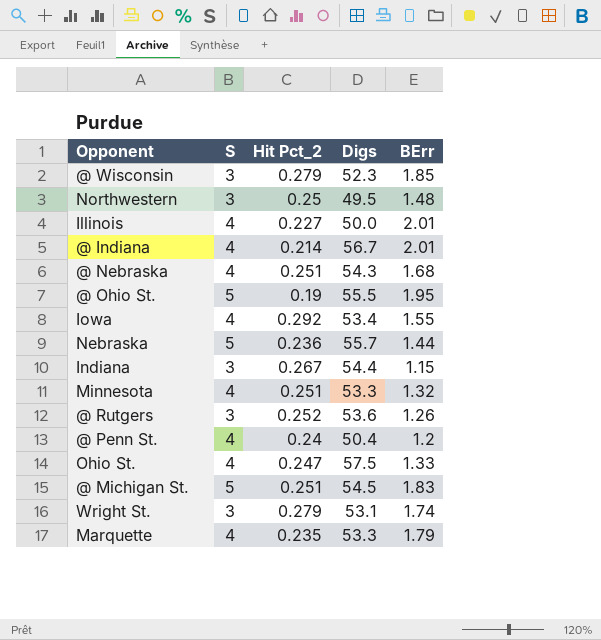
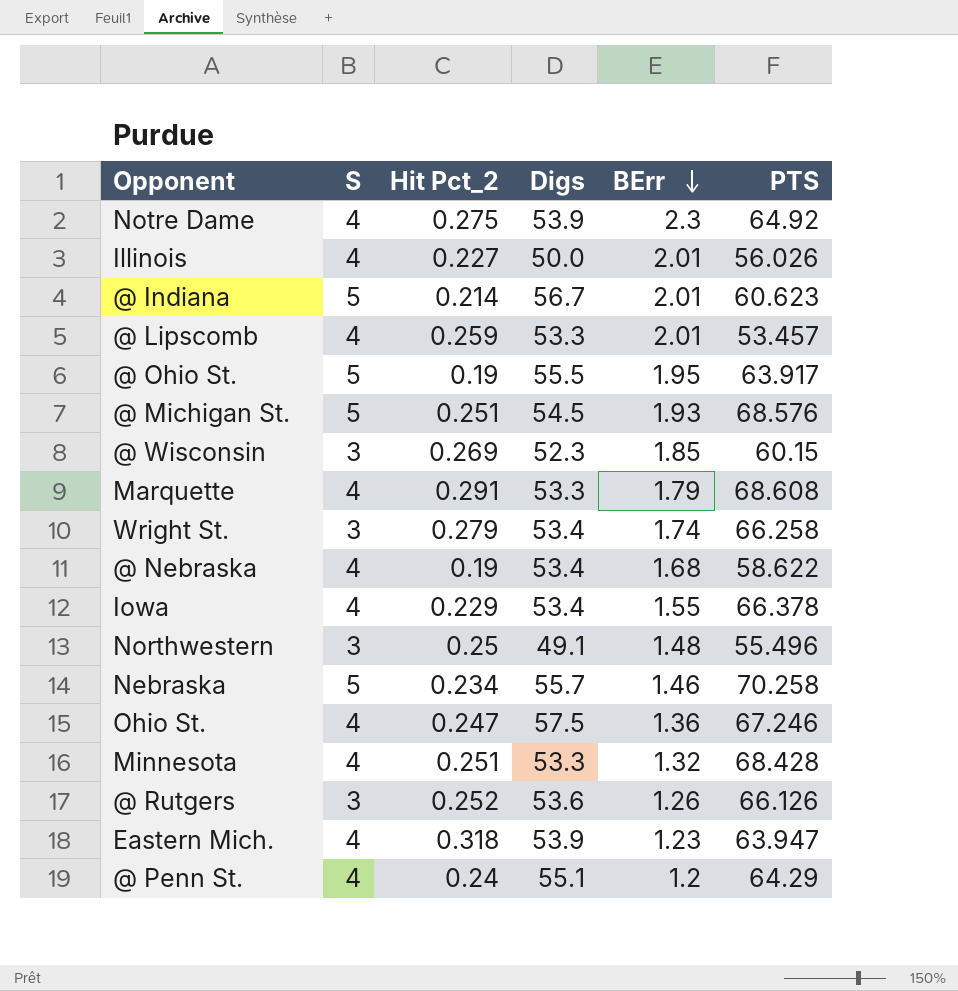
row order: none -> BErr descending
column PTS | position: none -> 6
row Indiana: 3 | 0.267 | 54.4 | 1.15 -> none
row Notre Dame: none -> 4 | 0.275 | 53.9 | 2.3 | 64.92
@ Indiana | S: 4 -> 5
row @ Lipscomb: none -> 4 | 0.259 | 53.3 | 2.01 | 53.457
@ Michigan St. | BErr: 1.83 -> 1.93
@ Wisconsin | Hit Pct_2: 0.279 -> 0.269
Marquette | Hit Pct_2: 0.235 -> 0.291
Wright St. | Digs: 53.1 -> 53.4
@ Nebraska | Hit Pct_2: 0.251 -> 0.19
@ Nebraska | Digs: 54.3 -> 53.4
Iowa | Hit Pct_2: 0.292 -> 0.229
Northwestern | Digs: 49.5 -> 49.1
Nebraska | Hit Pct_2: 0.236 -> 0.234
Nebraska | BErr: 1.44 -> 1.46
Ohio St. | BErr: 1.33 -> 1.36
row Eastern Mich.: none -> 4 | 0.318 | 53.9 | 1.23 | 63.947
@ Penn St. | Digs: 50.4 -> 55.1

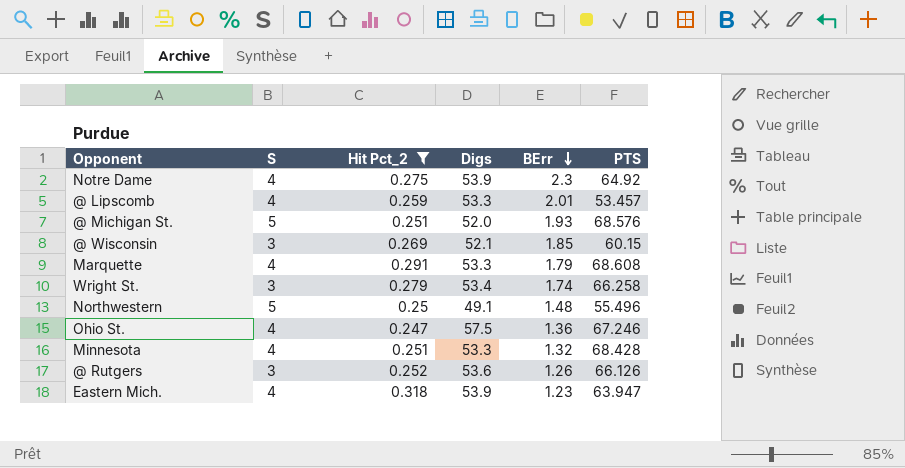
filter: none -> Hit Pct_2 >= 0.247
@ Michigan St. | Digs: 54.5 -> 52.0
@ Wisconsin | Digs: 52.3 -> 52.1
Northwestern | S: 3 -> 5

